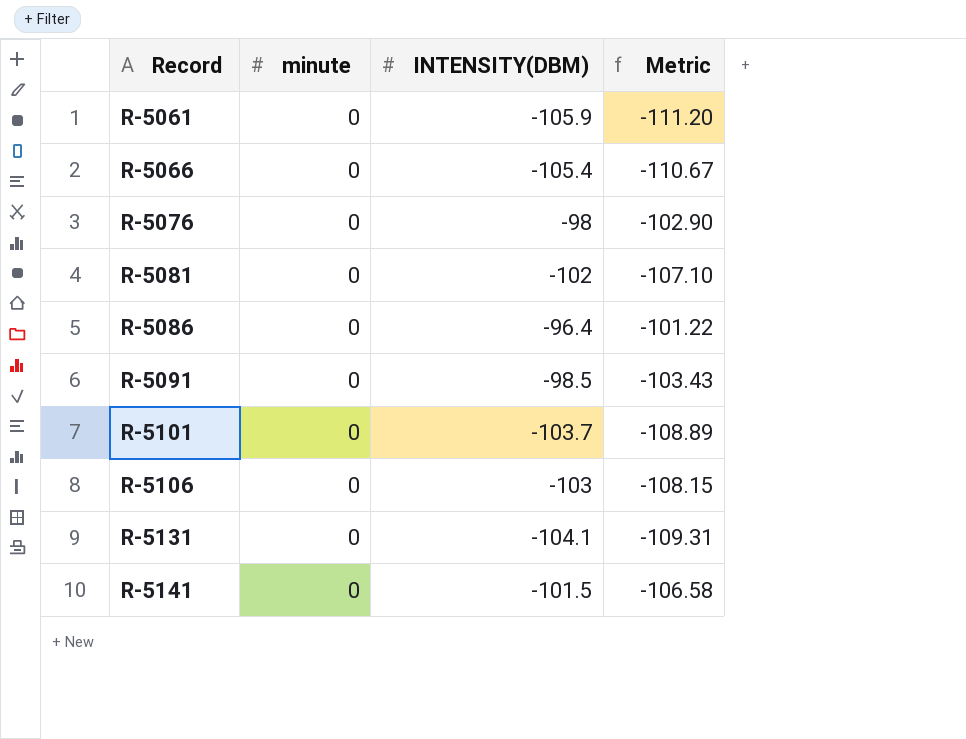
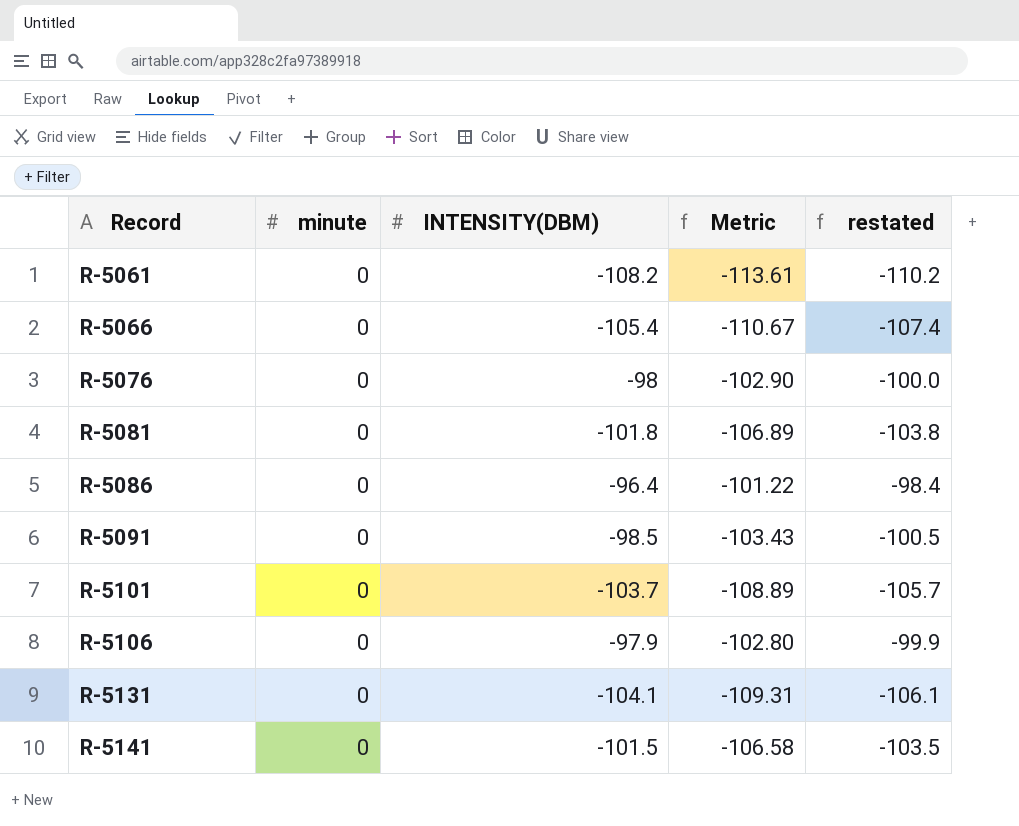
column restated | formula: none -> [INTENSITY(DBM)] - 2
R-5061 | INTENSITY(DBM): -105.9 -> -108.2
R-5061 | Metric: -111.20 -> -113.61
R-5081 | INTENSITY(DBM): -102 -> -101.8
R-5081 | Metric: -107.10 -> -106.89
R-5106 | INTENSITY(DBM): -103 -> -97.9
R-5106 | Metric: -108.15 -> -102.80

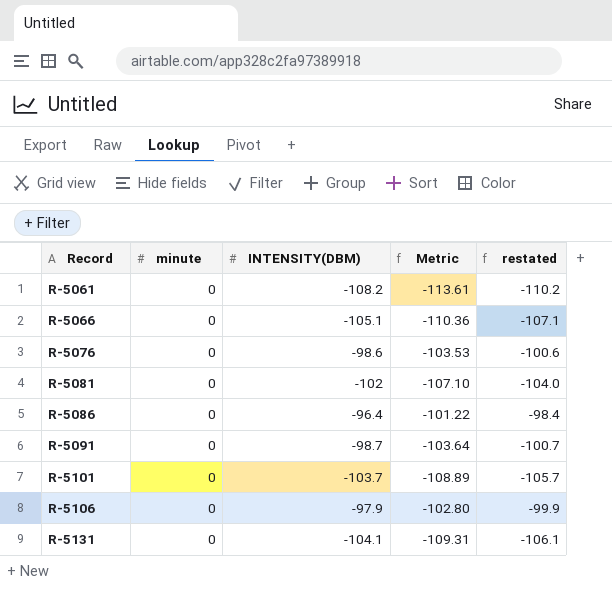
row R-5141: 0 | -101.5 | -106.58 | -103.5 -> none
R-5066 | INTENSITY(DBM): -105.4 -> -105.1
R-5066 | Metric: -110.67 -> -110.36
R-5066 | restated: -107.4 -> -107.1
R-5076 | INTENSITY(DBM): -98 -> -98.6
R-5076 | Metric: -102.90 -> -103.53
R-5076 | restated: -100.0 -> -100.6
R-5081 | INTENSITY(DBM): -101.8 -> -102
R-5081 | Metric: -106.89 -> -107.10
R-5081 | restated: -103.8 -> -104.0
R-5091 | INTENSITY(DBM): -98.5 -> -98.7
R-5091 | Metric: -103.43 -> -103.64
R-5091 | restated: -100.5 -> -100.7

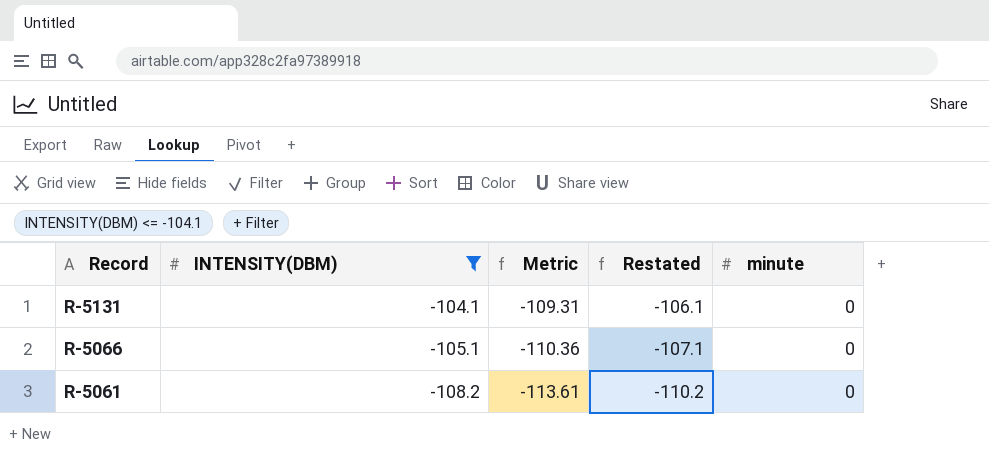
filter: none -> INTENSITY(DBM) <= -104.1
row order: Record ascending -> Record descending
column name: restated -> Restated
column minute | position: 2 -> 5

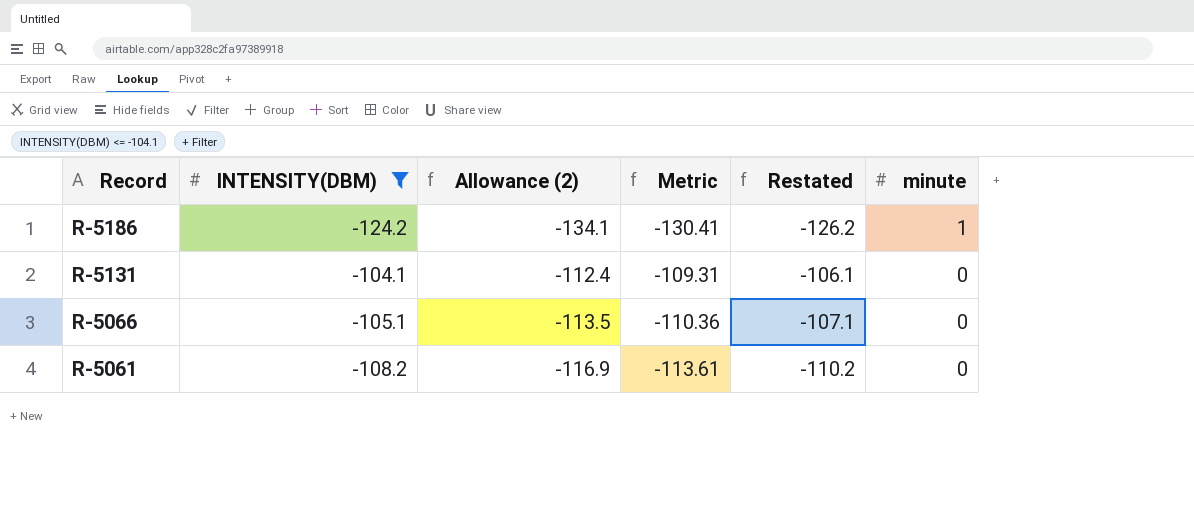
column Allowance (2) | formula: none -> [INTENSITY(DBM)] * 1.08
row R-5186: none -> -124.2 | -134.1 | -130.41 | -126.2 | 1

